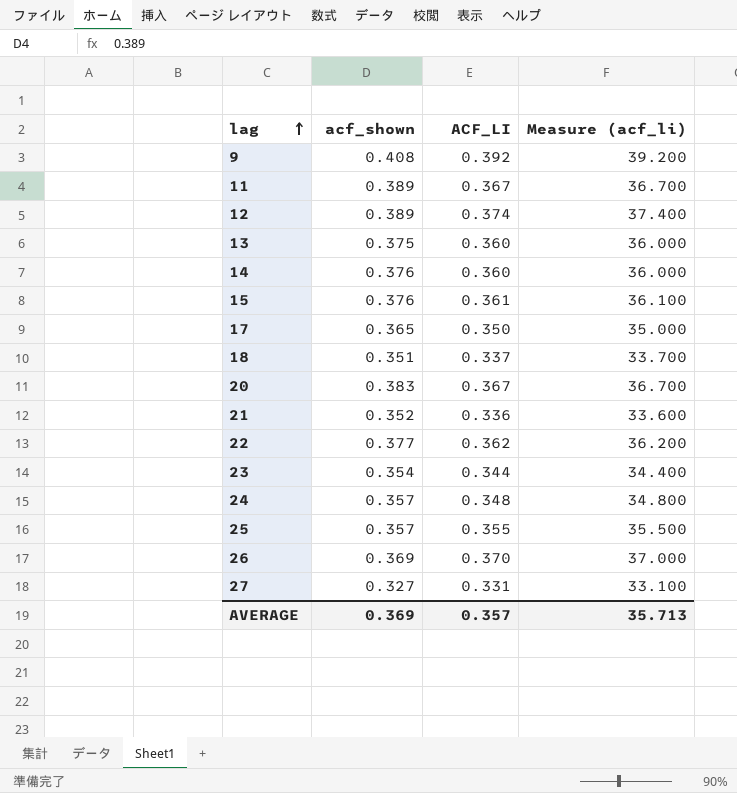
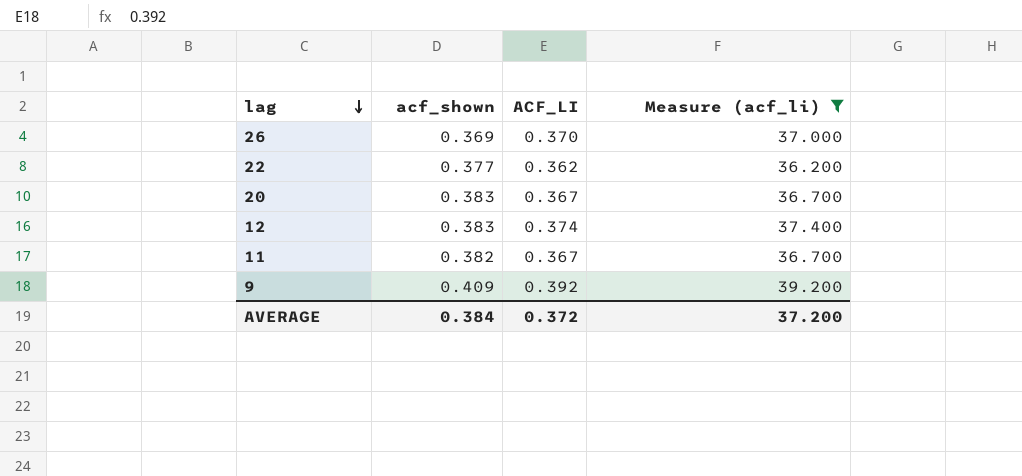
filter: none -> Measure (acf_li) >= 36.200
row order: lag ascending -> lag descending
12 | acf_shown: 0.389 -> 0.383
11 | acf_shown: 0.389 -> 0.382
9 | acf_shown: 0.408 -> 0.409
AVERAGE | acf_shown: 0.369 -> 0.384
AVERAGE | ACF_LI: 0.357 -> 0.372
AVERAGE | Measure (acf_li): 35.713 -> 37.200

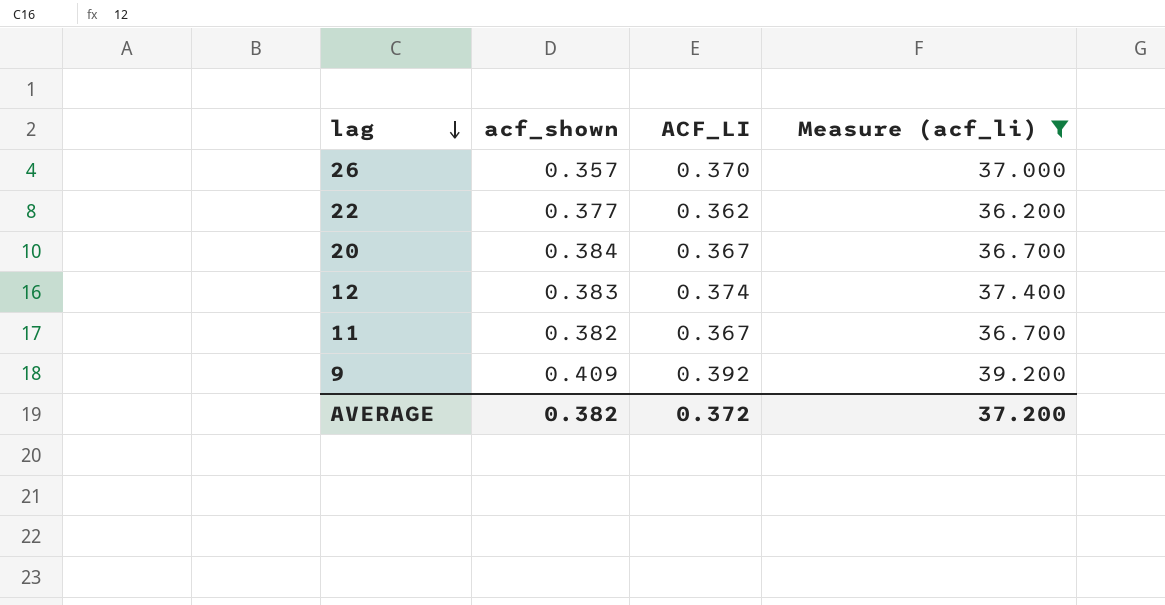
26 | acf_shown: 0.369 -> 0.357
20 | acf_shown: 0.383 -> 0.384
AVERAGE | acf_shown: 0.384 -> 0.382

